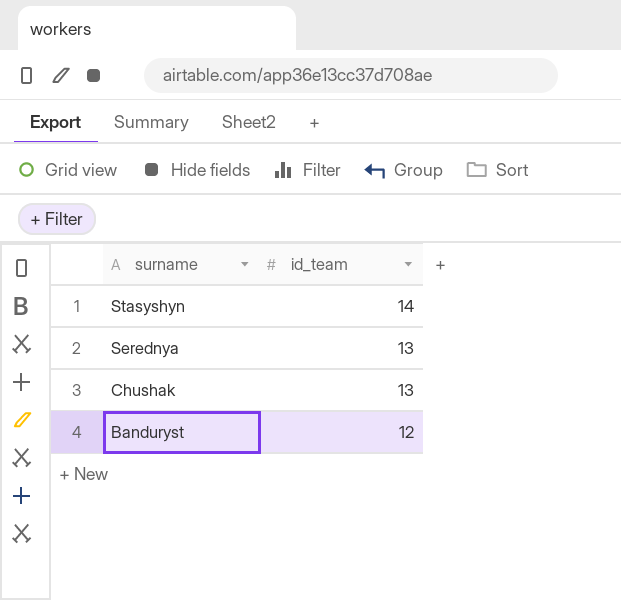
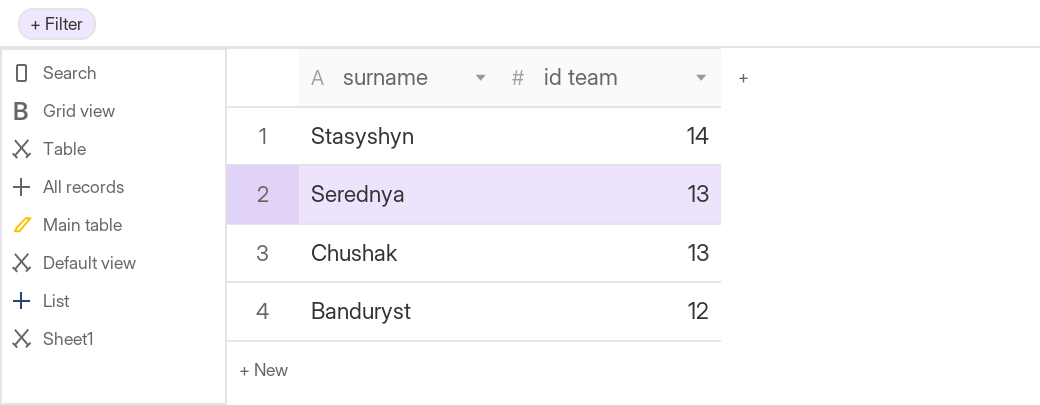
column name: id_team -> id team

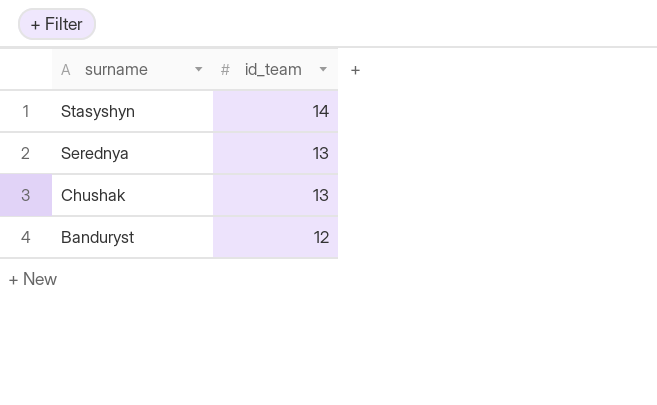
column name: id team -> id_team

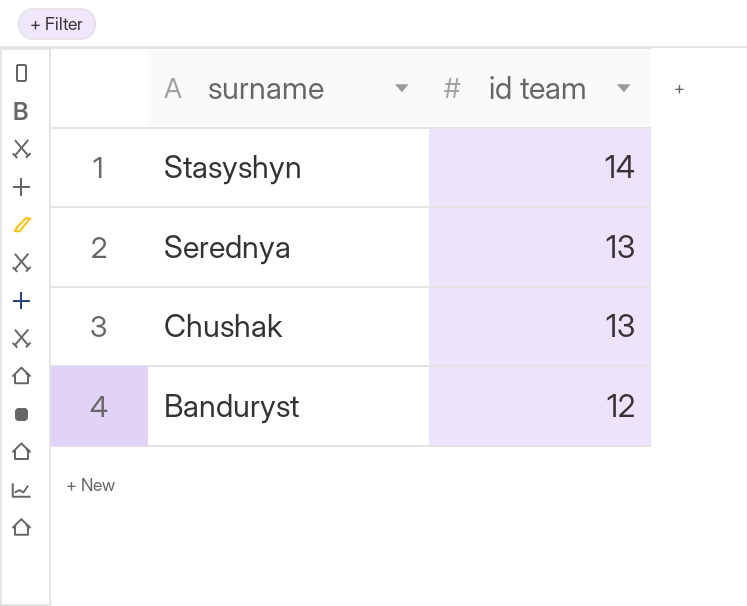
column name: id_team -> id team

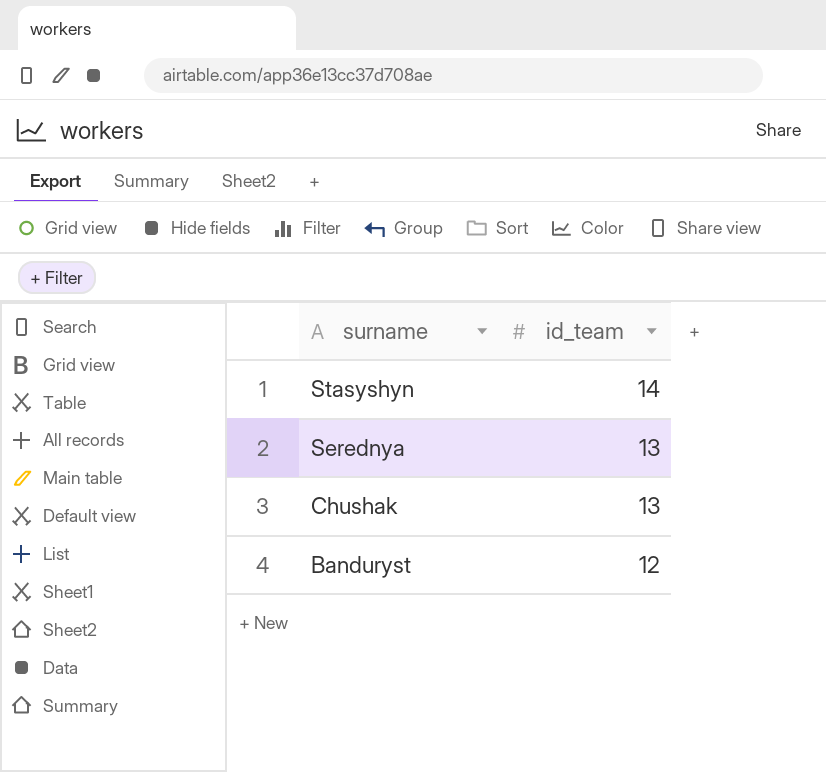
column name: id team -> id_team

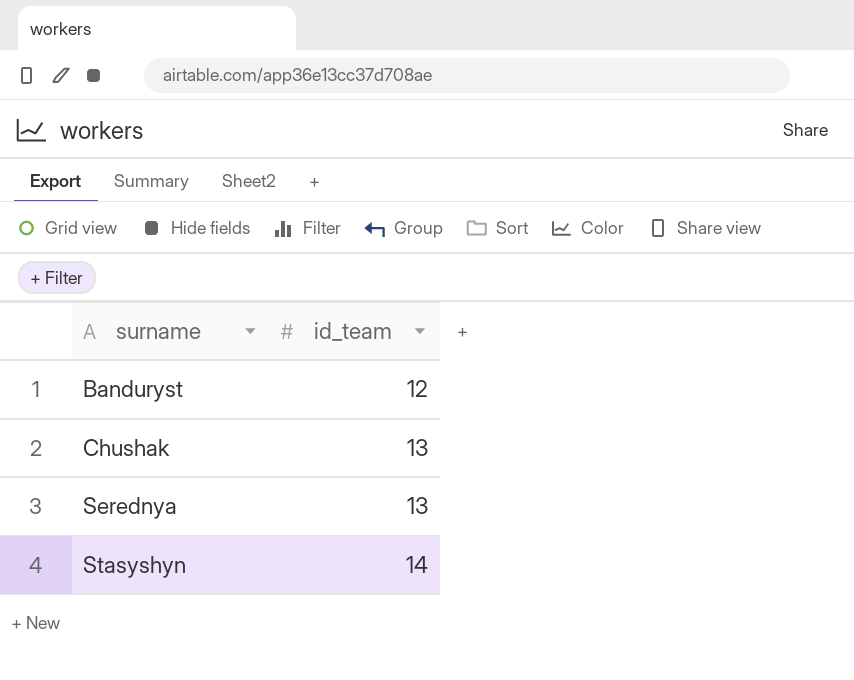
row order: surname descending -> surname ascending

